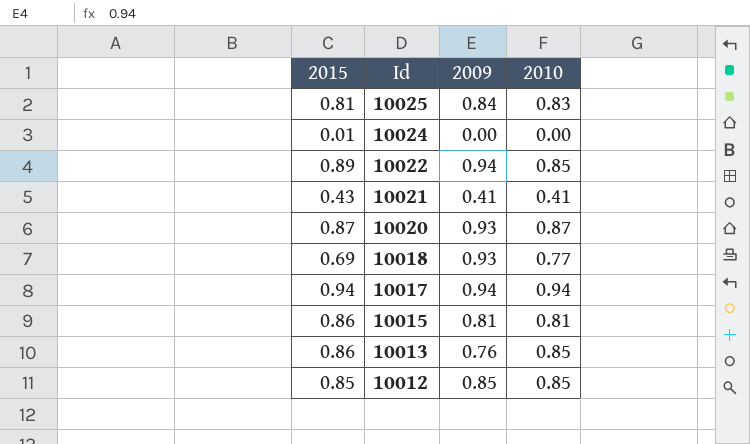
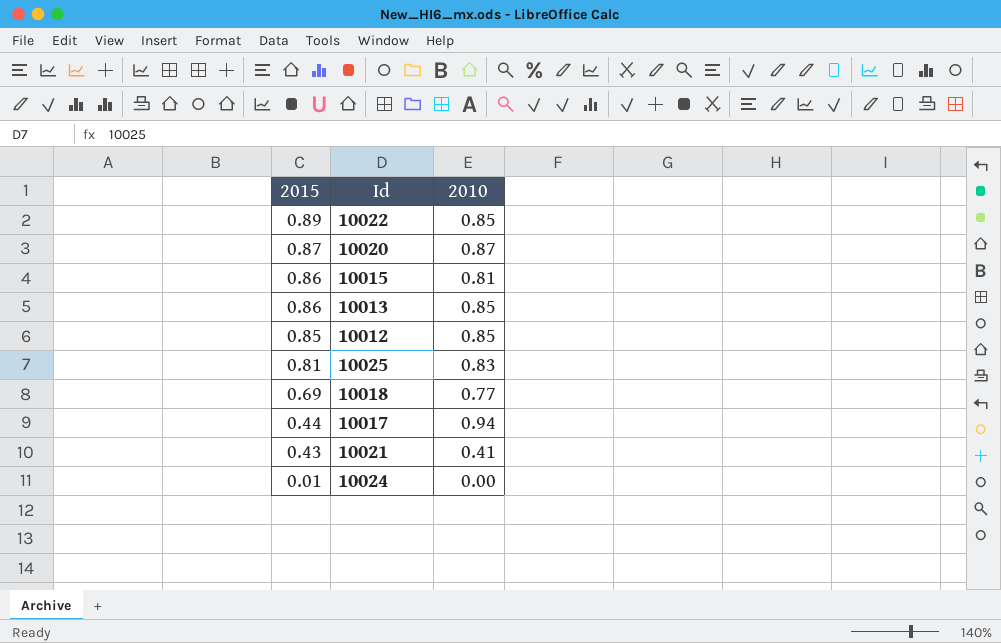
row order: Id descending -> 2015 descending
column 2009 | position: 3 -> none
10017 | 2015: 0.94 -> 0.44

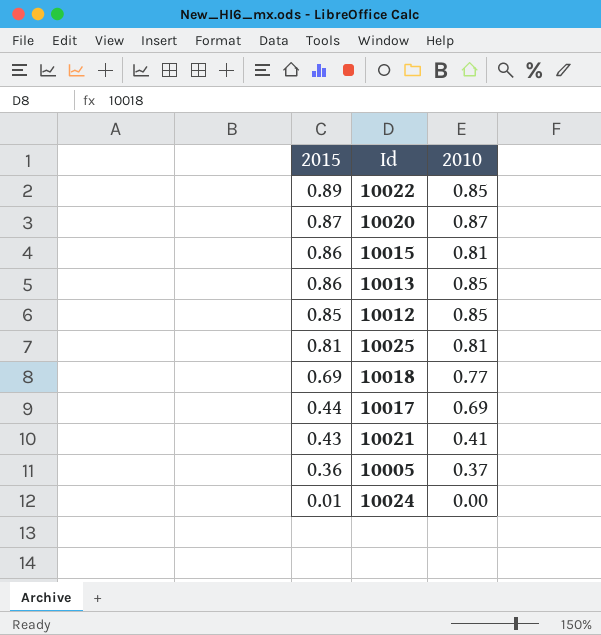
10025 | 2010: 0.83 -> 0.81
10017 | 2010: 0.94 -> 0.69
row 10005: none -> 0.36 | 0.37

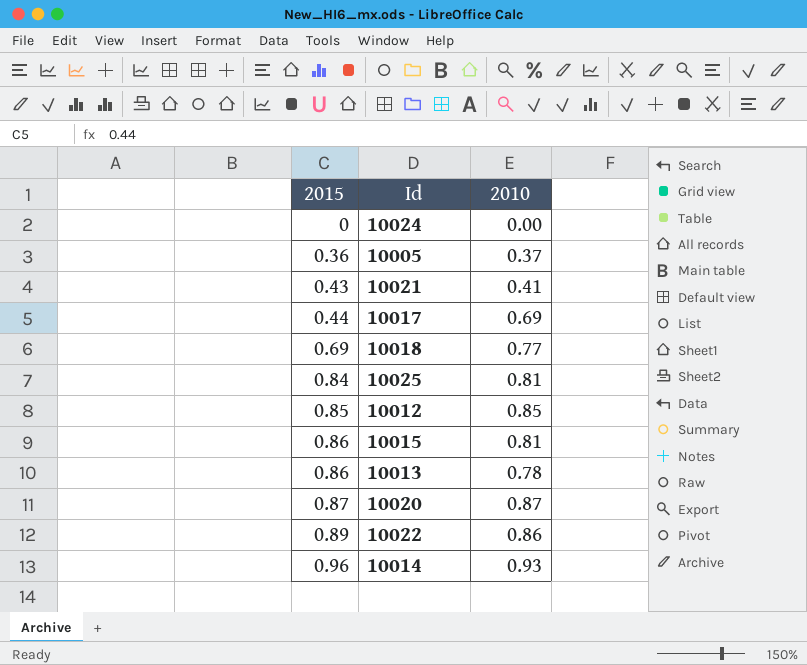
row order: 2015 descending -> 2015 ascending
10024 | 2015: 0.01 -> 0
10025 | 2015: 0.81 -> 0.84
10013 | 2010: 0.85 -> 0.78
10022 | 2010: 0.85 -> 0.86
row 10014: none -> 0.96 | 0.93

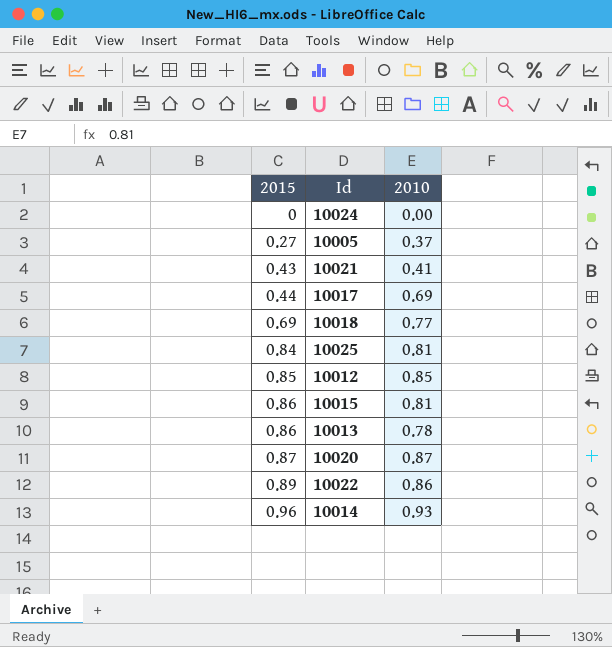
10005 | 2015: 0.36 -> 0.27

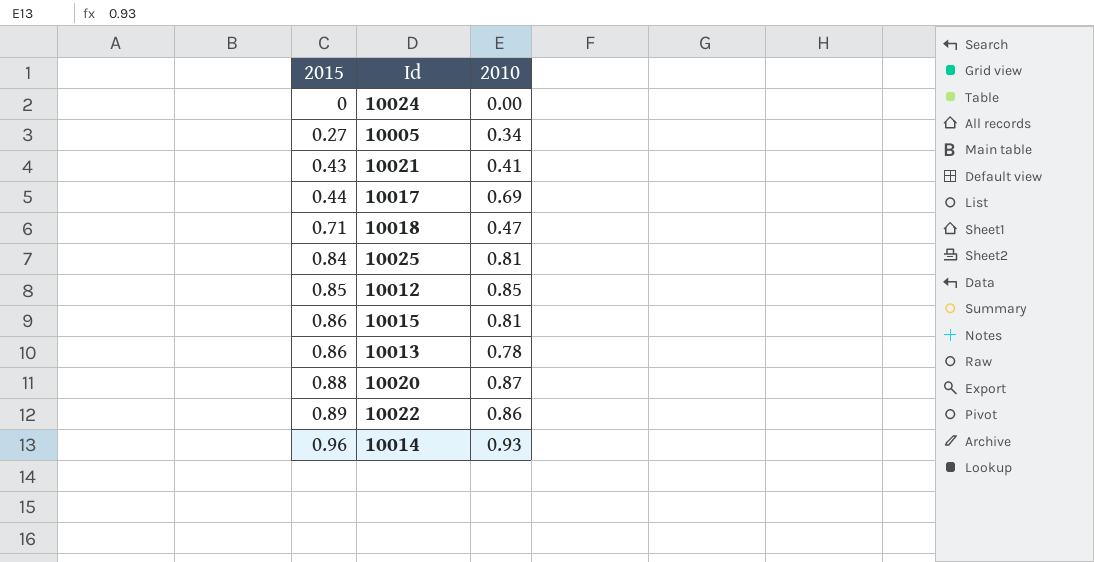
10005 | 2010: 0.37 -> 0.34
10018 | 2015: 0.69 -> 0.71
10018 | 2010: 0.77 -> 0.47
10020 | 2015: 0.87 -> 0.88

